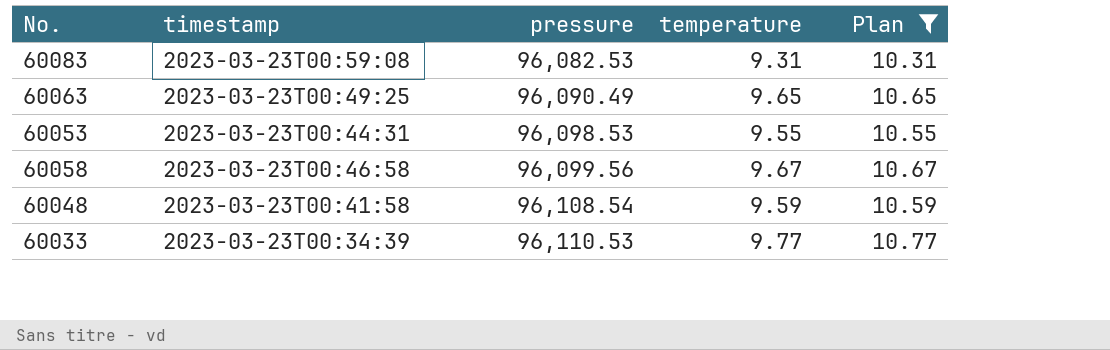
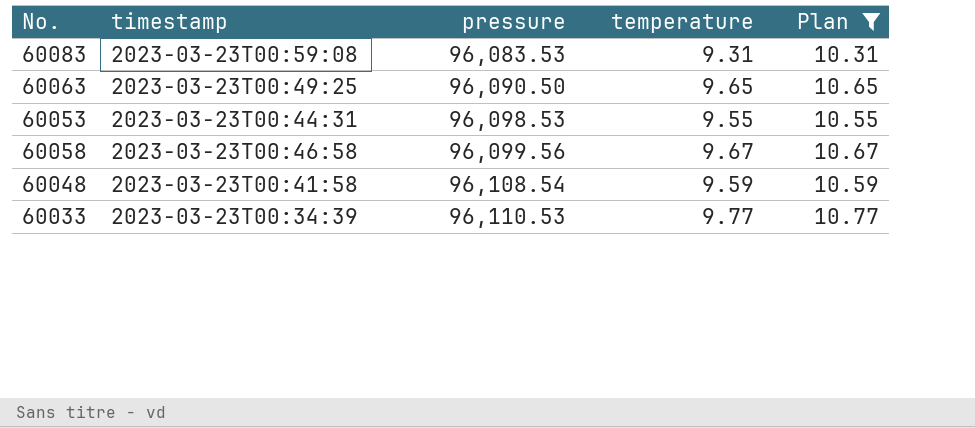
60083 | pressure: 96,082.53 -> 96,083.53
60063 | pressure: 96,090.49 -> 96,090.50

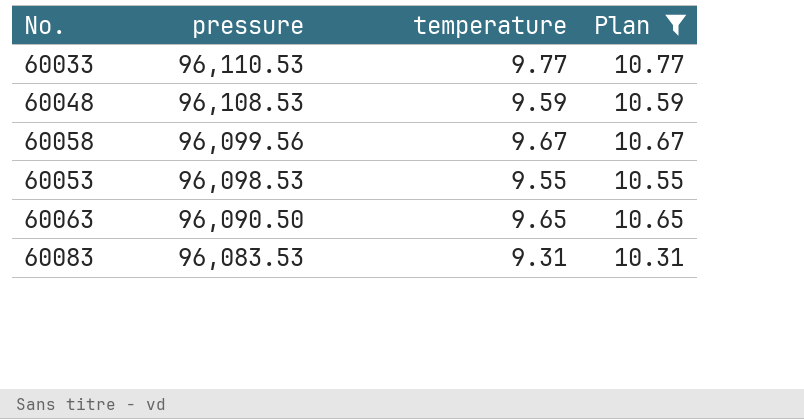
row order: pressure ascending -> pressure descending
column timestamp | position: 2 -> none
60048 | pressure: 96,108.54 -> 96,108.53

